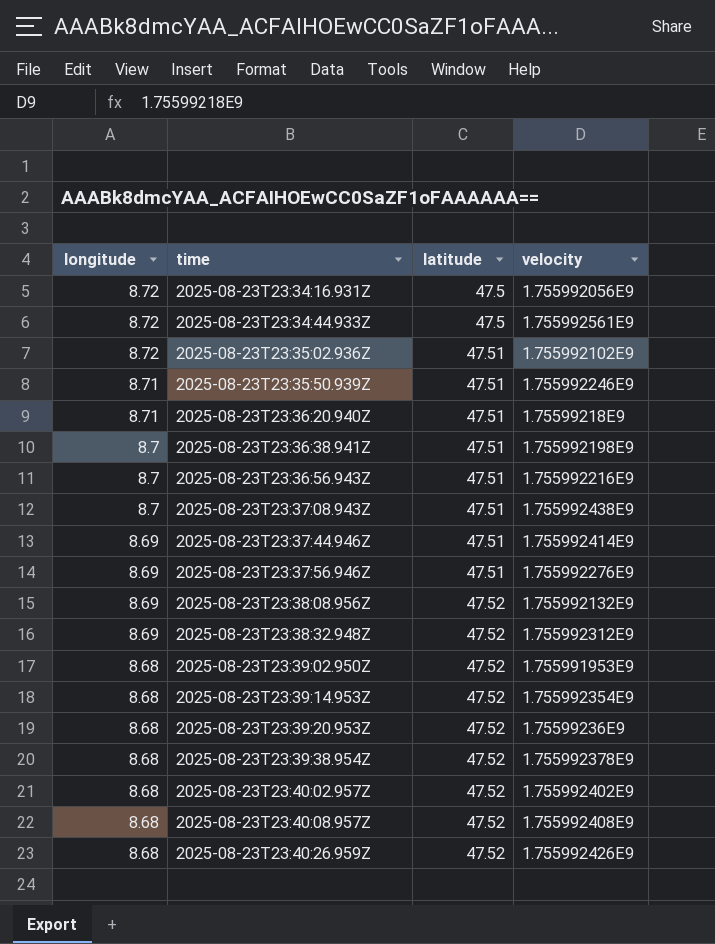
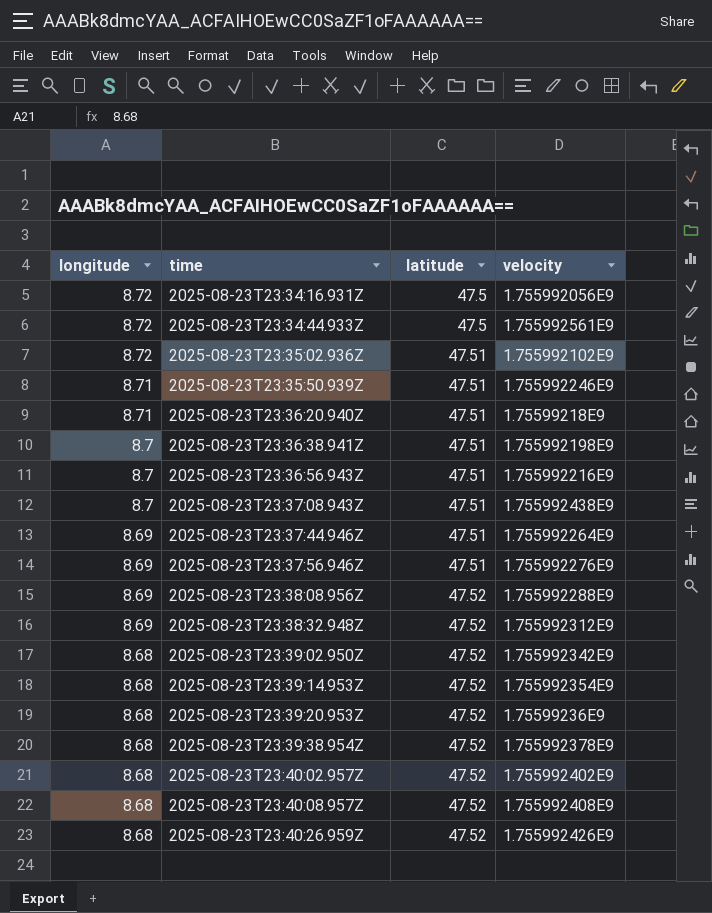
2025-08-23T23:37:44.946Z | velocity: 1.755992414E9 -> 1.755992264E9
2025-08-23T23:38:08.956Z | velocity: 1.755992132E9 -> 1.755992288E9
2025-08-23T23:39:02.950Z | velocity: 1.755991953E9 -> 1.755992342E9

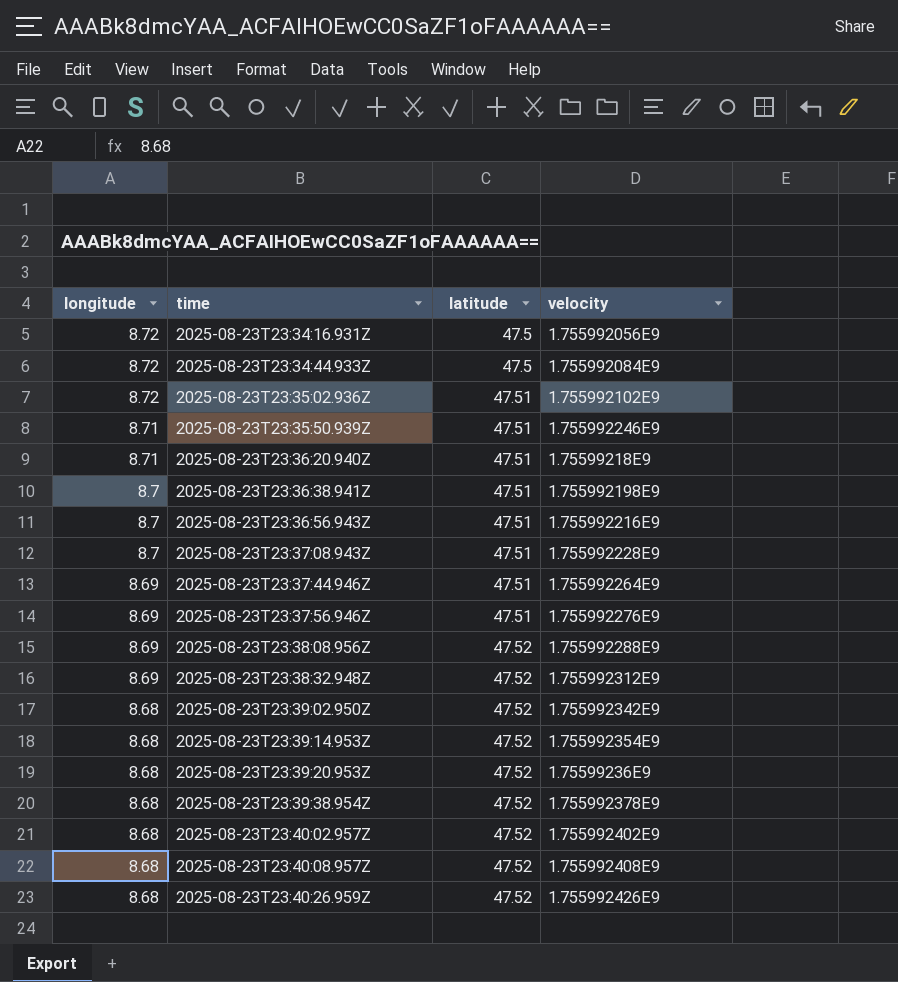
2025-08-23T23:34:44.933Z | velocity: 1.755992561E9 -> 1.755992084E9
2025-08-23T23:37:08.943Z | velocity: 1.755992438E9 -> 1.755992228E9

